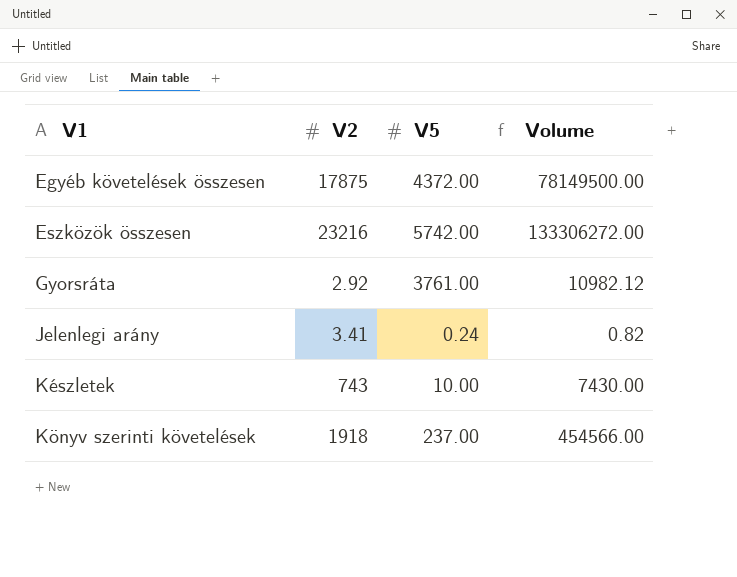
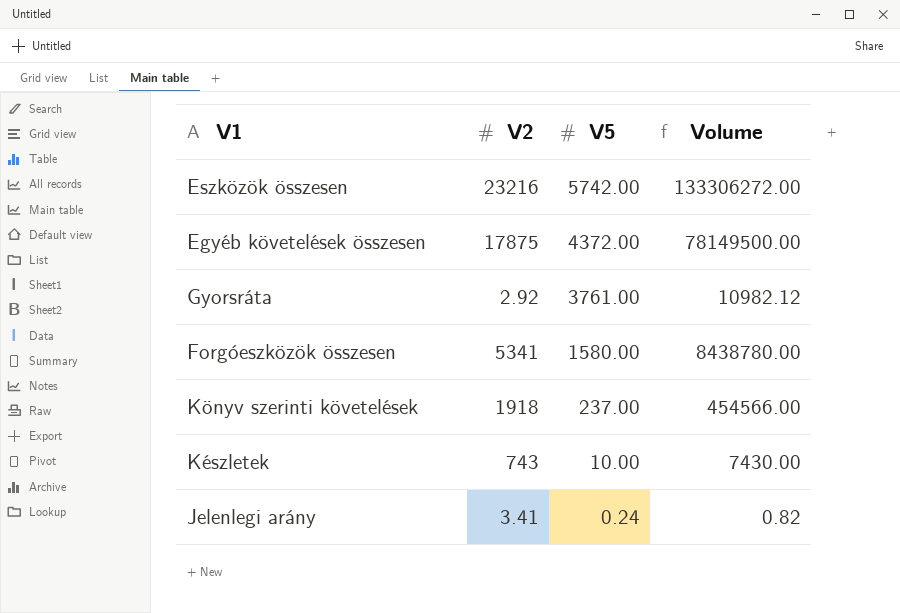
row order: V1 ascending -> V5 descending
row Forgóeszközök összesen: none -> 5341 | 1580.00 | 8438780.00

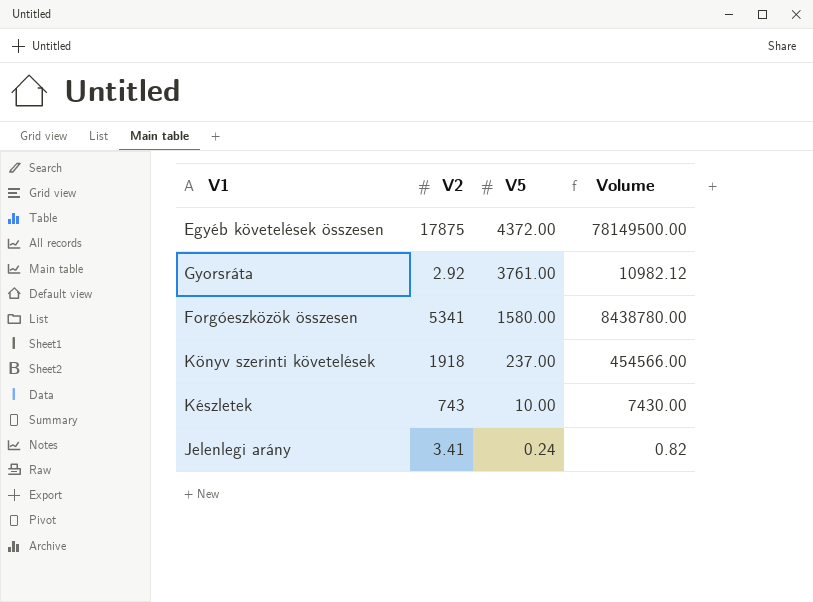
row Eszközök összesen: 23216 | 5742.00 | 133306272.00 -> none

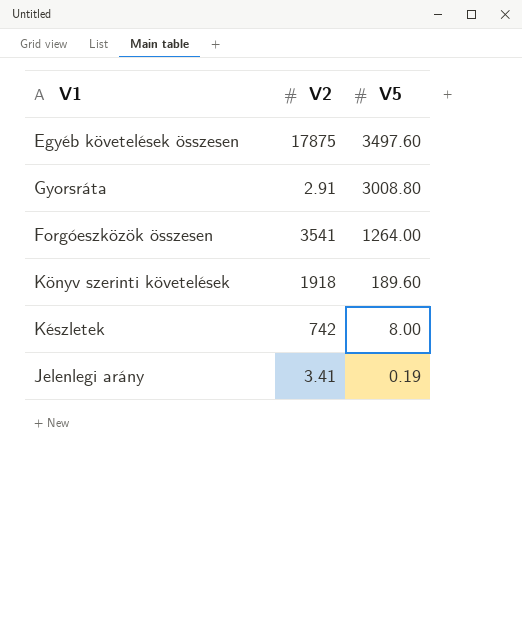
column Volume | formula: [V2] * [V5] -> none
Egyéb követelések összesen | V5: 4372.00 -> 3497.60
Gyorsráta | V2: 2.92 -> 2.91
Gyorsráta | V5: 3761.00 -> 3008.80
Forgóeszközök összesen | V2: 5341 -> 3541
Forgóeszközök összesen | V5: 1580.00 -> 1264.00
Könyv szerinti követelések | V5: 237.00 -> 189.60
Készletek | V2: 743 -> 742
Készletek | V5: 10.00 -> 8.00
Jelenlegi arány | V5: 0.24 -> 0.19

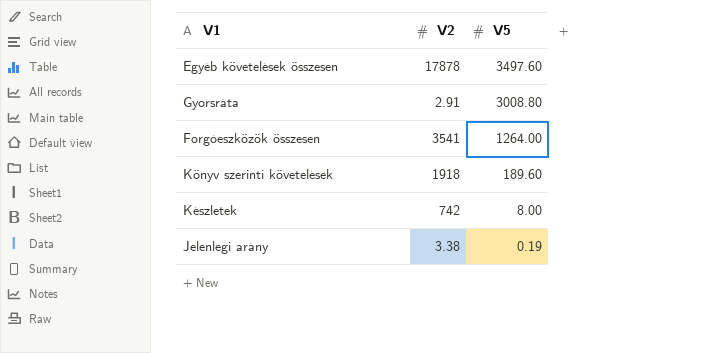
Egyéb követelések összesen | V2: 17875 -> 17878
Jelenlegi arány | V2: 3.41 -> 3.38

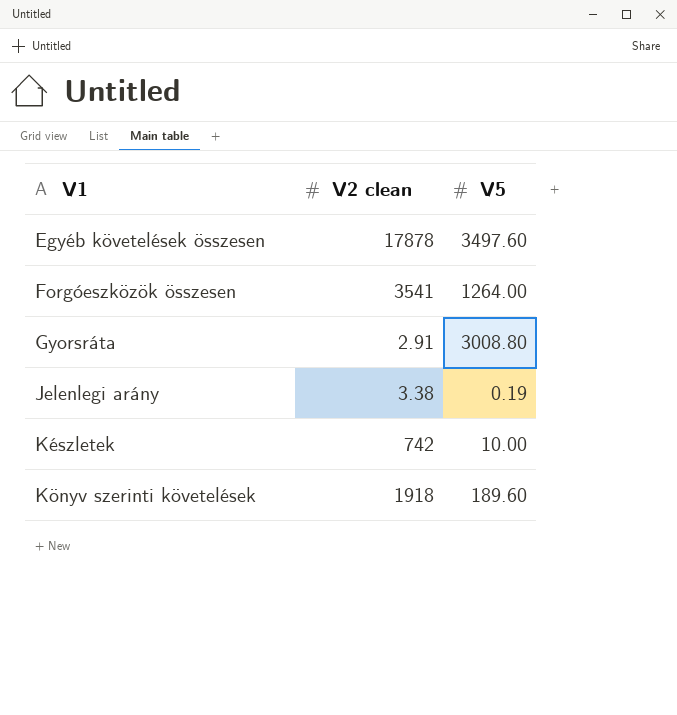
row order: V5 descending -> V1 ascending
column name: V2 -> V2 clean
Készletek | V5: 8.00 -> 10.00

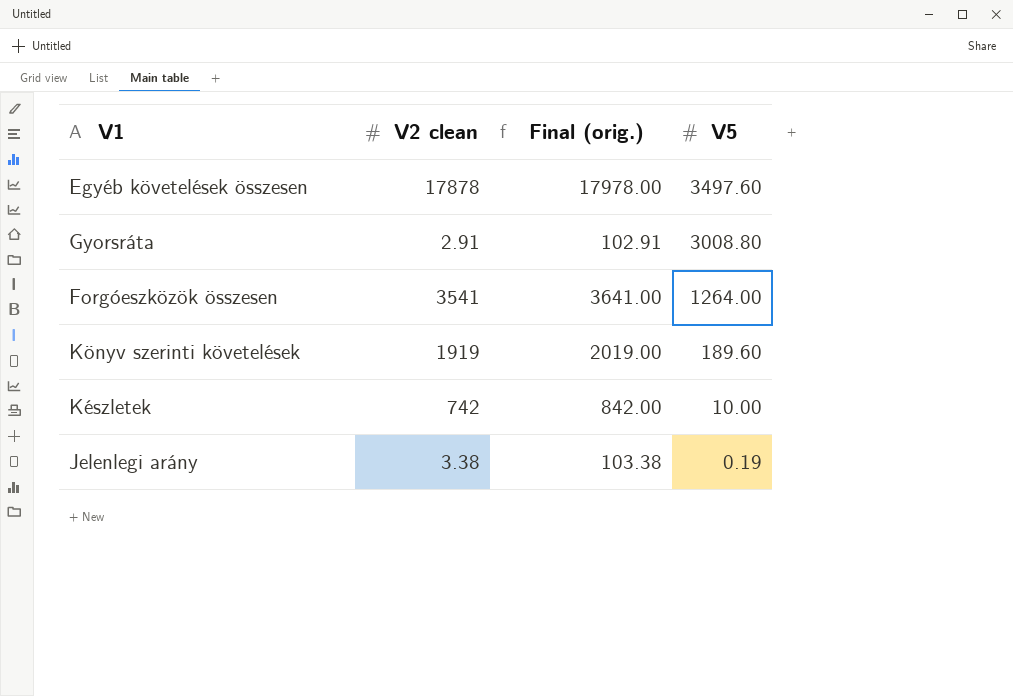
row order: V1 ascending -> V5 descending
column Final (orig.) | formula: none -> [V2 clean] + 100
Könyv szerinti követelések | V2 clean: 1918 -> 1919

